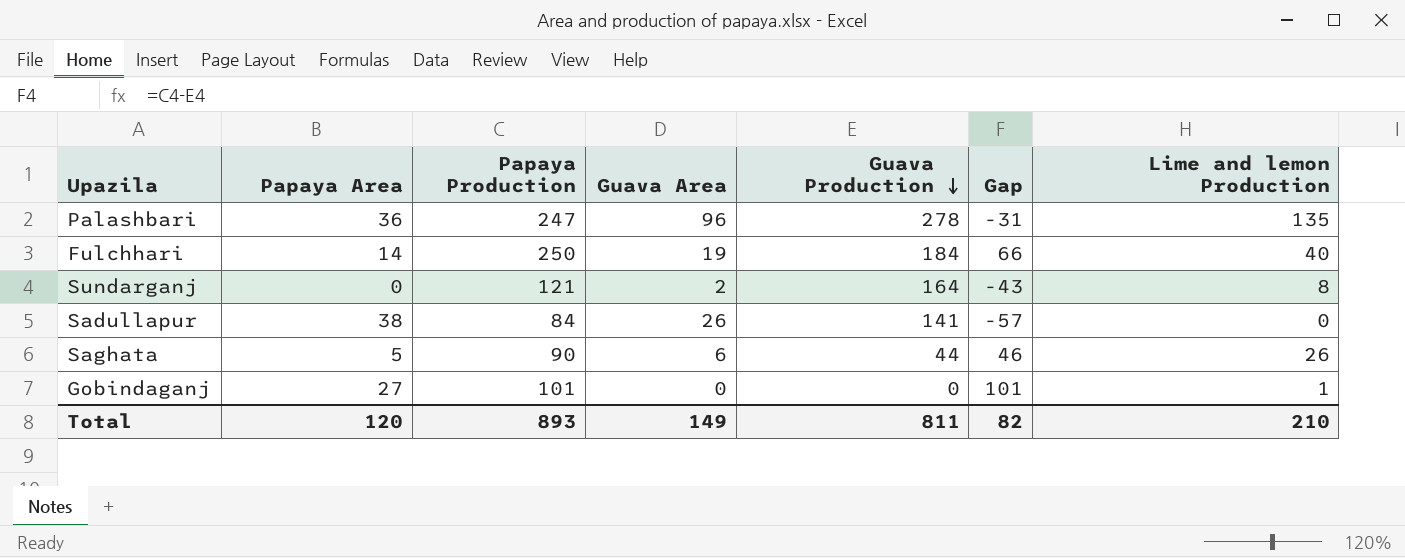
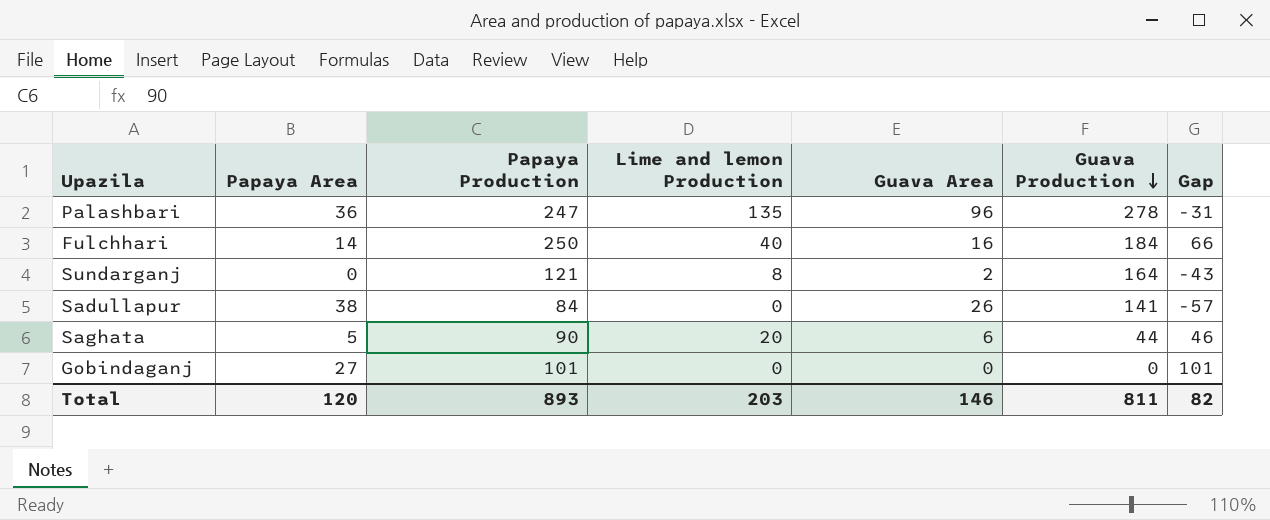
column Lime and lemon Production | position: 7 -> 4
Fulchhari | Guava Area: 19 -> 16
Saghata | Lime and lemon Production: 26 -> 20
Gobindaganj | Lime and lemon Production: 1 -> 0
Total | Lime and lemon Production: 210 -> 203
Total | Guava Area: 149 -> 146

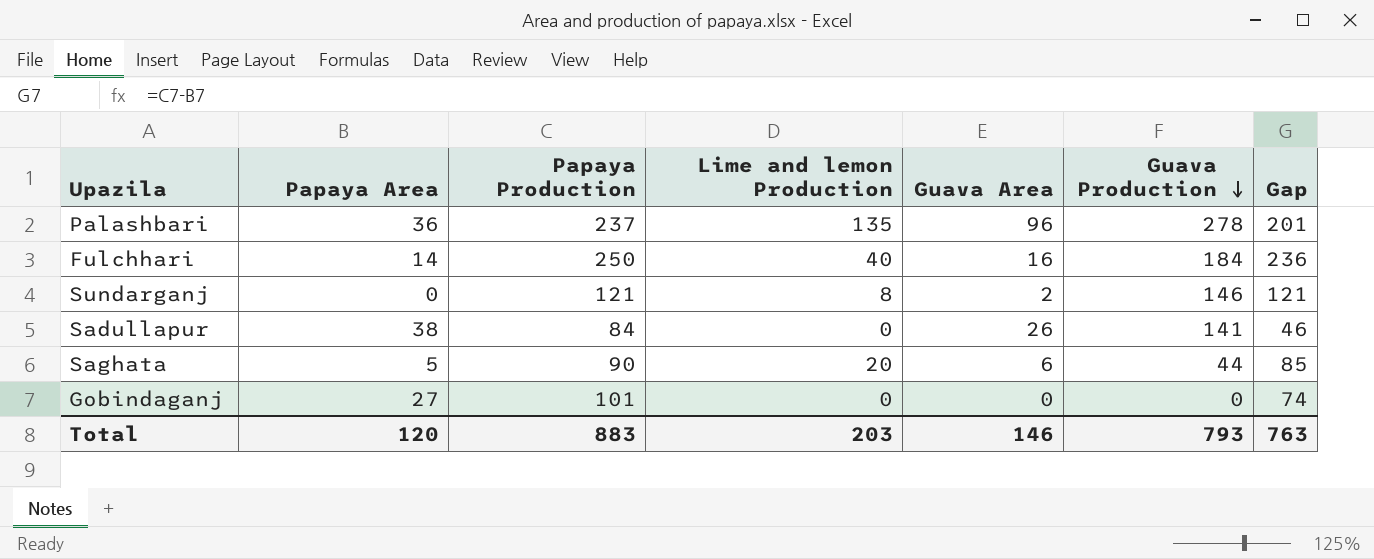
column Gap | formula: [Papaya Production] - [Guava Production] -> [Papaya Production] - [Papaya Area]
Palashbari | Papaya Production: 247 -> 237
Sundarganj | Guava Production: 164 -> 146
Total | Papaya Production: 893 -> 883
Total | Guava Production: 811 -> 793
Total | Gap: 82 -> 763

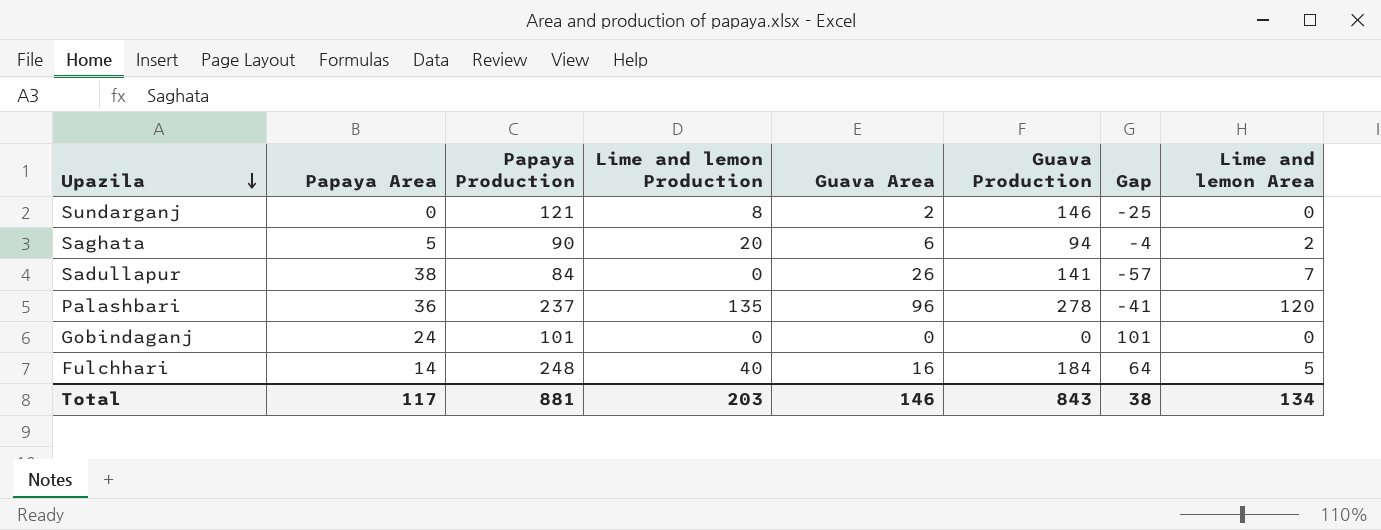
row order: Guava Production descending -> Upazila descending
column Gap | formula: [Papaya Production] - [Papaya Area] -> [Papaya Production] - [Guava Production]
column Lime and lemon Area | position: none -> 8
Saghata | Guava Production: 44 -> 94
Gobindaganj | Papaya Area: 27 -> 24
Fulchhari | Papaya Production: 250 -> 248
Total | Papaya Area: 120 -> 117
Total | Papaya Production: 883 -> 881
Total | Guava Production: 793 -> 843
Total | Gap: 763 -> 38

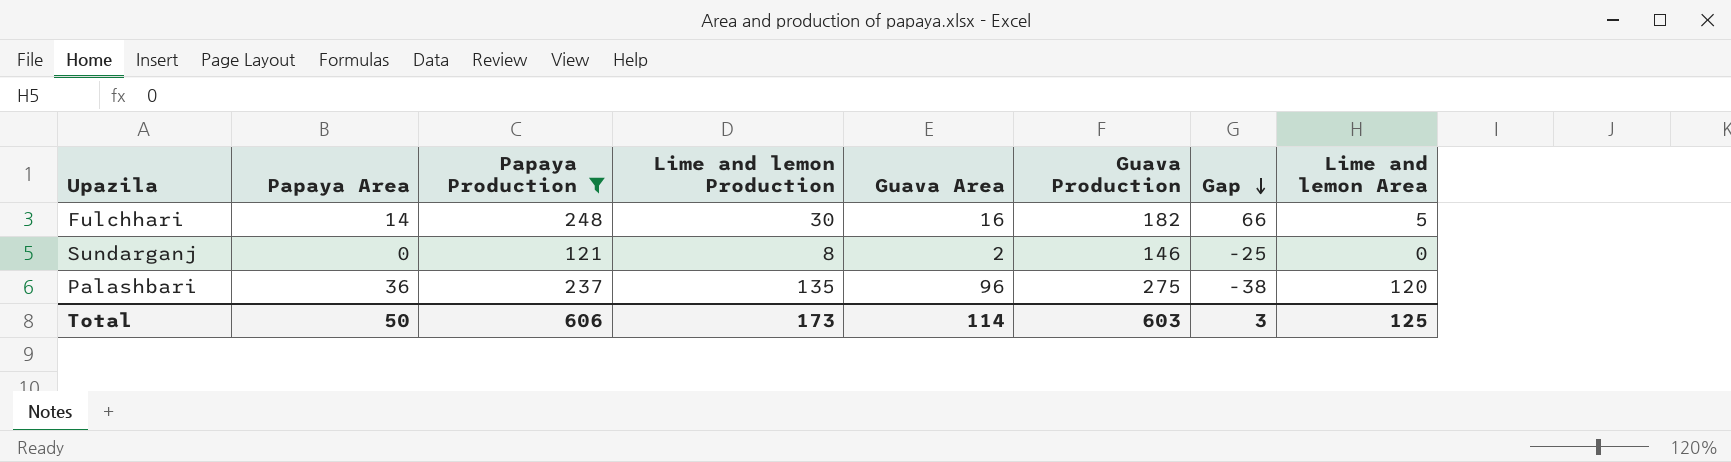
filter: none -> Papaya Production >= 121
row order: Upazila descending -> Gap descending
Fulchhari | Lime and lemon Production: 40 -> 30
Fulchhari | Guava Production: 184 -> 182
Fulchhari | Gap: 64 -> 66
Palashbari | Guava Production: 278 -> 275
Palashbari | Gap: -41 -> -38
Total | Papaya Area: 117 -> 50
Total | Papaya Production: 881 -> 606
Total | Lime and lemon Production: 203 -> 173
Total | Guava Area: 146 -> 114
Total | Guava Production: 843 -> 603
Total | Gap: 38 -> 3
Total | Lime and lemon Area: 134 -> 125

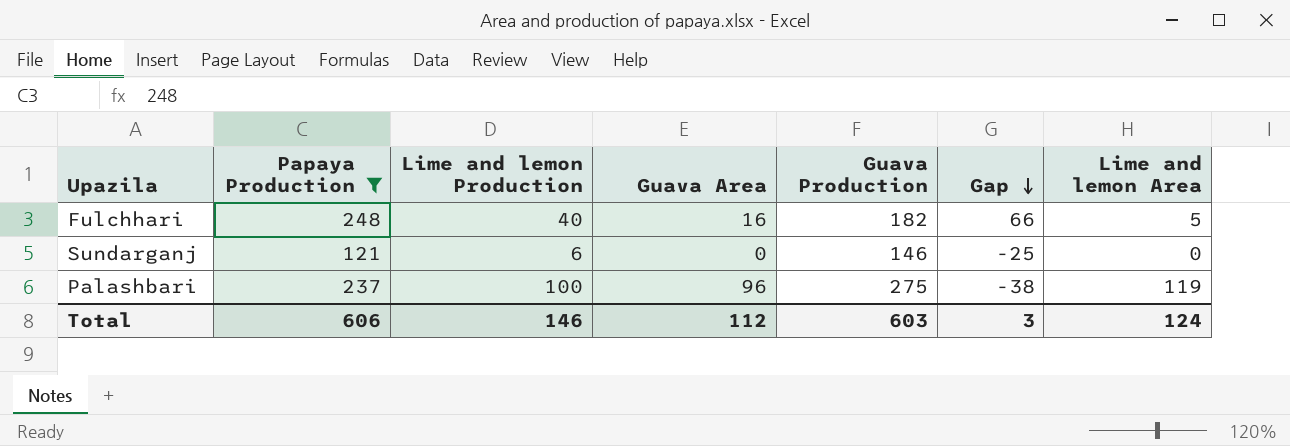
column Papaya Area | position: 2 -> none
Fulchhari | Lime and lemon Production: 30 -> 40
Sundarganj | Lime and lemon Production: 8 -> 6
Sundarganj | Guava Area: 2 -> 0
Palashbari | Lime and lemon Production: 135 -> 100
Palashbari | Lime and lemon Area: 120 -> 119
Total | Lime and lemon Production: 173 -> 146
Total | Guava Area: 114 -> 112
Total | Lime and lemon Area: 125 -> 124

